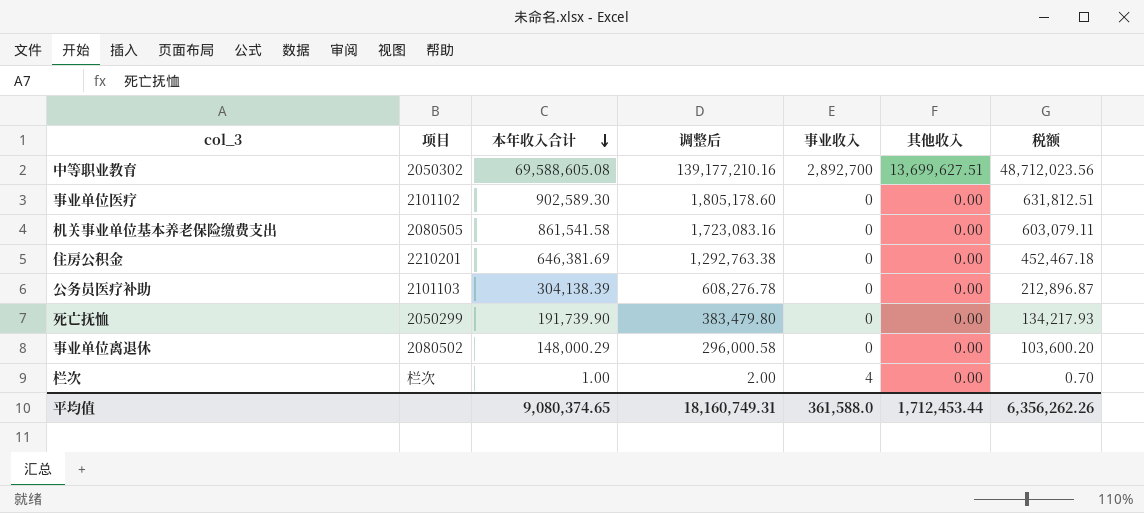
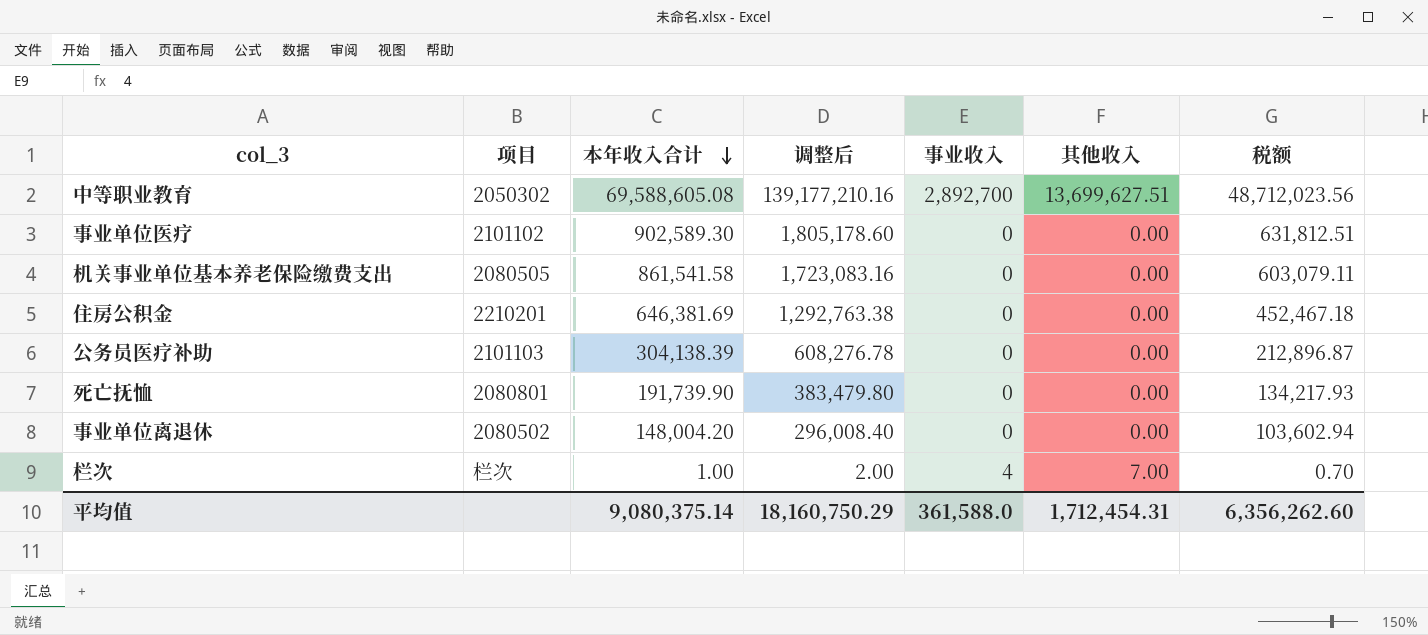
死亡抚恤 | 项目: 2050299 -> 2080801
事业单位离退休 | 本年收入合计: 148,000.29 -> 148,004.20
事业单位离退休 | 调整后: 296,000.58 -> 296,008.40
事业单位离退休 | 税额: 103,600.20 -> 103,602.94
栏次 | 其他收入: 0.00 -> 7.00
平均值 | 本年收入合计: 9,080,374.65 -> 9,080,375.14
平均值 | 调整后: 18,160,749.31 -> 18,160,750.29
平均值 | 其他收入: 1,712,453.44 -> 1,712,454.31
平均值 | 税额: 6,356,262.26 -> 6,356,262.60

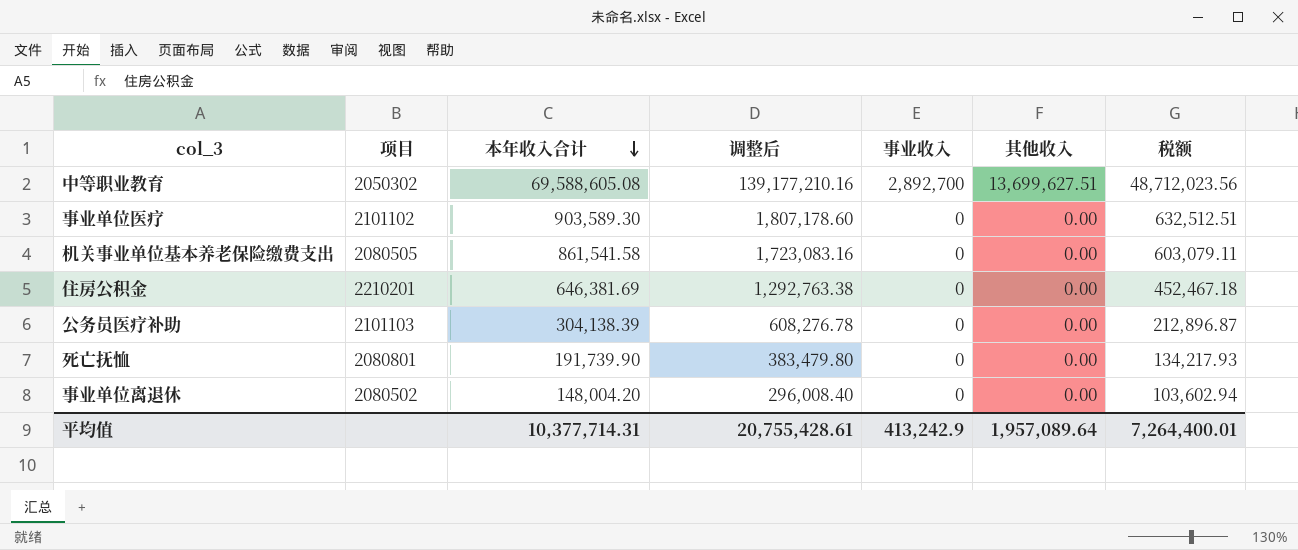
row 栏次: 栏次 | 1.00 | 2.00 | 4 | 7.00 | 0.70 -> none
事业单位医疗 | 本年收入合计: 902,589.30 -> 903,589.30
事业单位医疗 | 调整后: 1,805,178.60 -> 1,807,178.60
事业单位医疗 | 税额: 631,812.51 -> 632,512.51
平均值 | 本年收入合计: 9,080,375.14 -> 10,377,714.31
平均值 | 调整后: 18,160,750.29 -> 20,755,428.61
平均值 | 事业收入: 361,588.0 -> 413,242.9
平均值 | 其他收入: 1,712,454.31 -> 1,957,089.64
平均值 | 税额: 6,356,262.60 -> 7,264,400.01

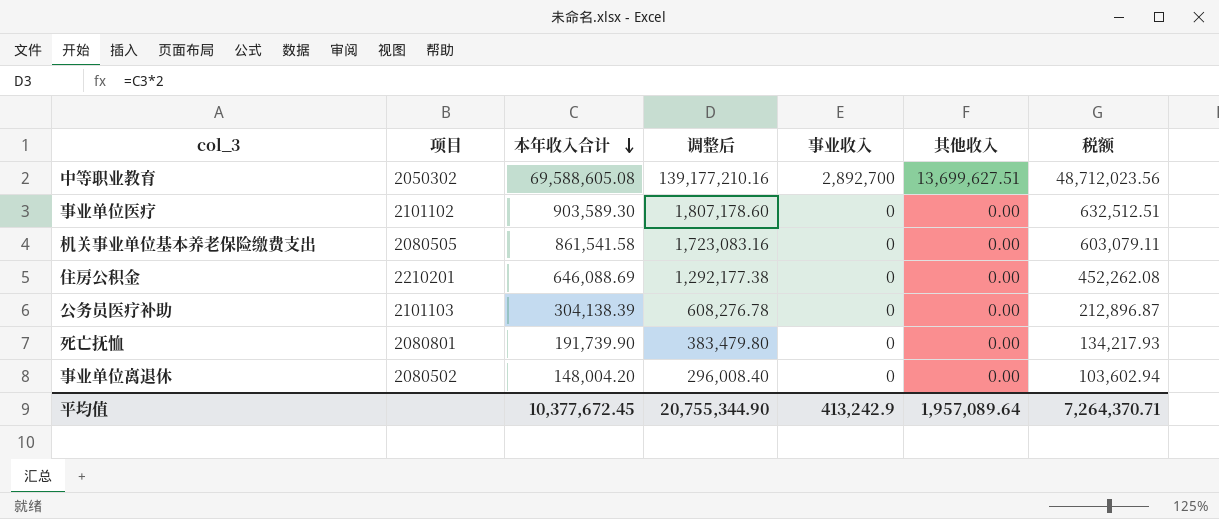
住房公积金 | 本年收入合计: 646,381.69 -> 646,088.69
住房公积金 | 调整后: 1,292,763.38 -> 1,292,177.38
住房公积金 | 税额: 452,467.18 -> 452,262.08
平均值 | 本年收入合计: 10,377,714.31 -> 10,377,672.45
平均值 | 调整后: 20,755,428.61 -> 20,755,344.90
平均值 | 税额: 7,264,400.01 -> 7,264,370.71

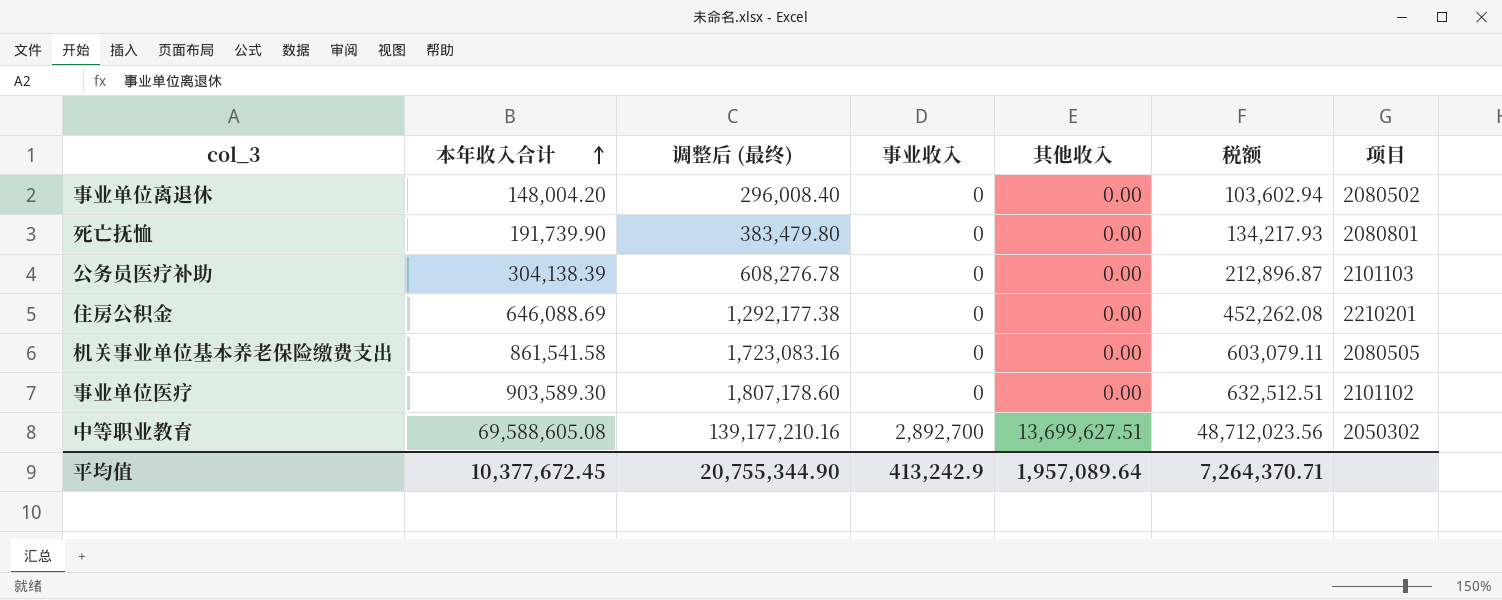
row order: 本年收入合计 descending -> 本年收入合计 ascending
column name: 调整后 -> 调整后 (最终)
column 项目 | position: 2 -> 7

